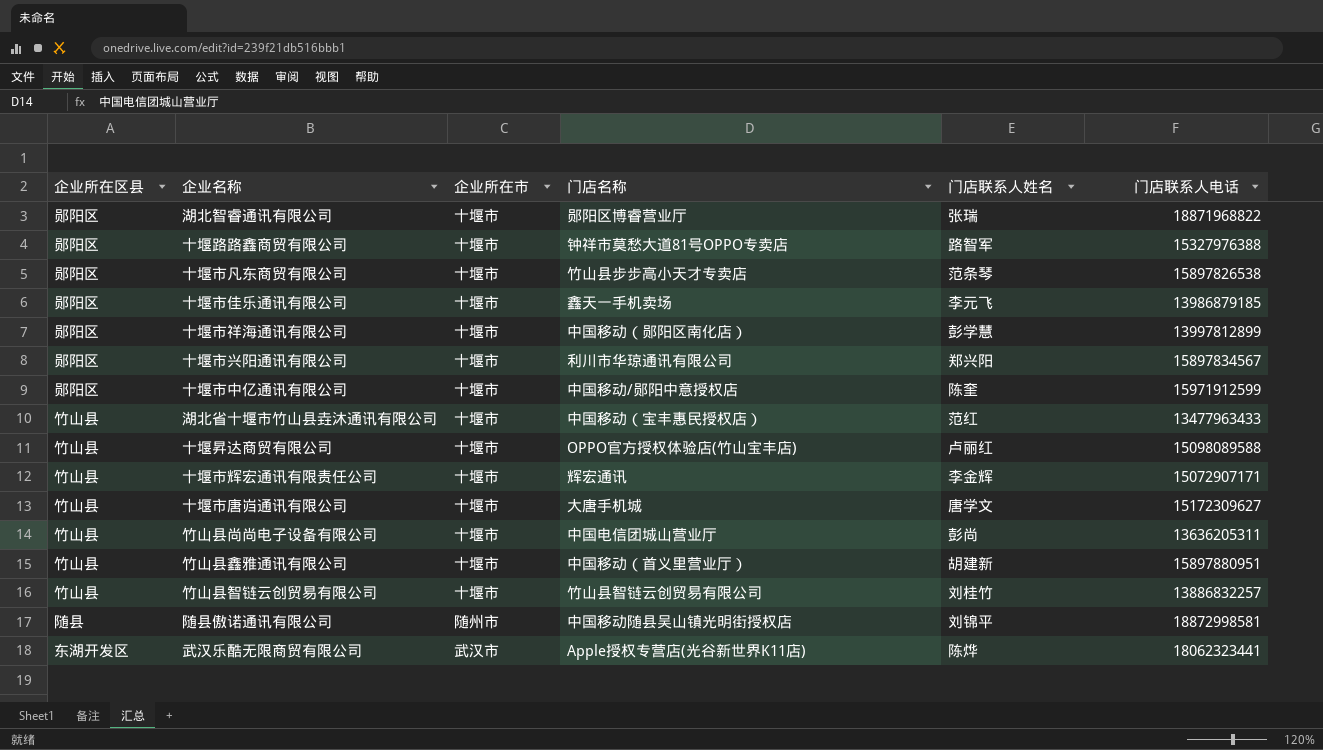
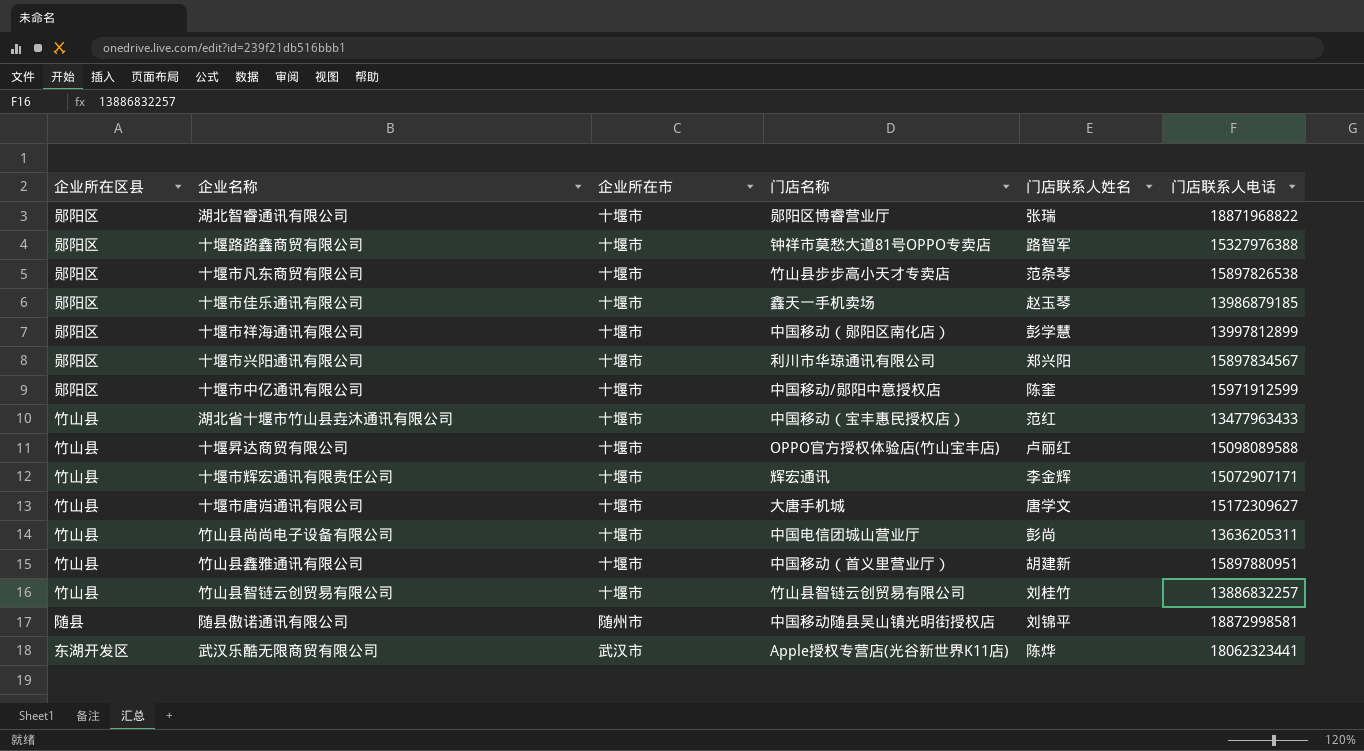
十堰市佳乐通讯有限公司 | 门店联系人姓名: 李元飞 -> 赵玉琴

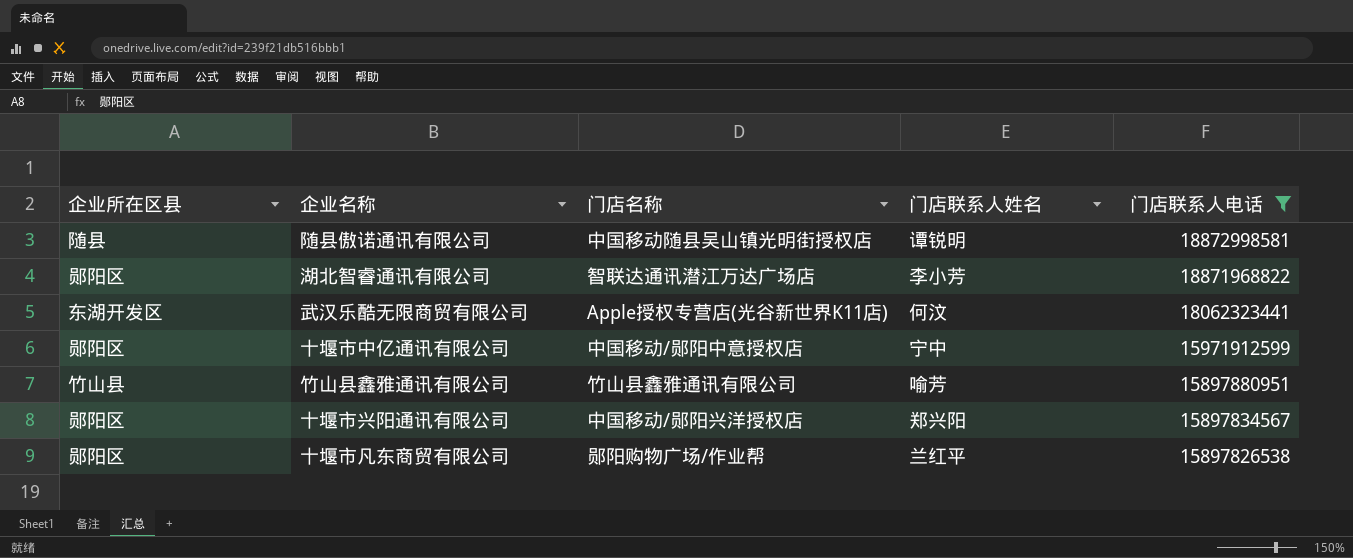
filter: none -> 门店联系人电话 >= 15897826538
row order: none -> 门店联系人电话 descending
column 企业所在市 | position: 3 -> none
随县傲诺通讯有限公司 | 门店联系人姓名: 刘锦平 -> 谭锐明
湖北智睿通讯有限公司 | 门店名称: 郧阳区博睿营业厅 -> 智联达通讯潜江万达广场店
湖北智睿通讯有限公司 | 门店联系人姓名: 张瑞 -> 李小芳
武汉乐酷无限商贸有限公司 | 门店联系人姓名: 陈烨 -> 何汶
十堰市中亿通讯有限公司 | 门店联系人姓名: 陈奎 -> 宁中
竹山县鑫雅通讯有限公司 | 门店名称: 中国移动（首义里营业厅） -> 竹山县鑫雅通讯有限公司
竹山县鑫雅通讯有限公司 | 门店联系人姓名: 胡建新 -> 喻芳
十堰市兴阳通讯有限公司 | 门店名称: 利川市华琼通讯有限公司 -> 中国移动/郧阳兴洋授权店
十堰市凡东商贸有限公司 | 门店名称: 竹山县步步高小天才专卖店 -> 郧阳购物广场/作业帮
十堰市凡东商贸有限公司 | 门店联系人姓名: 范条琴 -> 兰红平

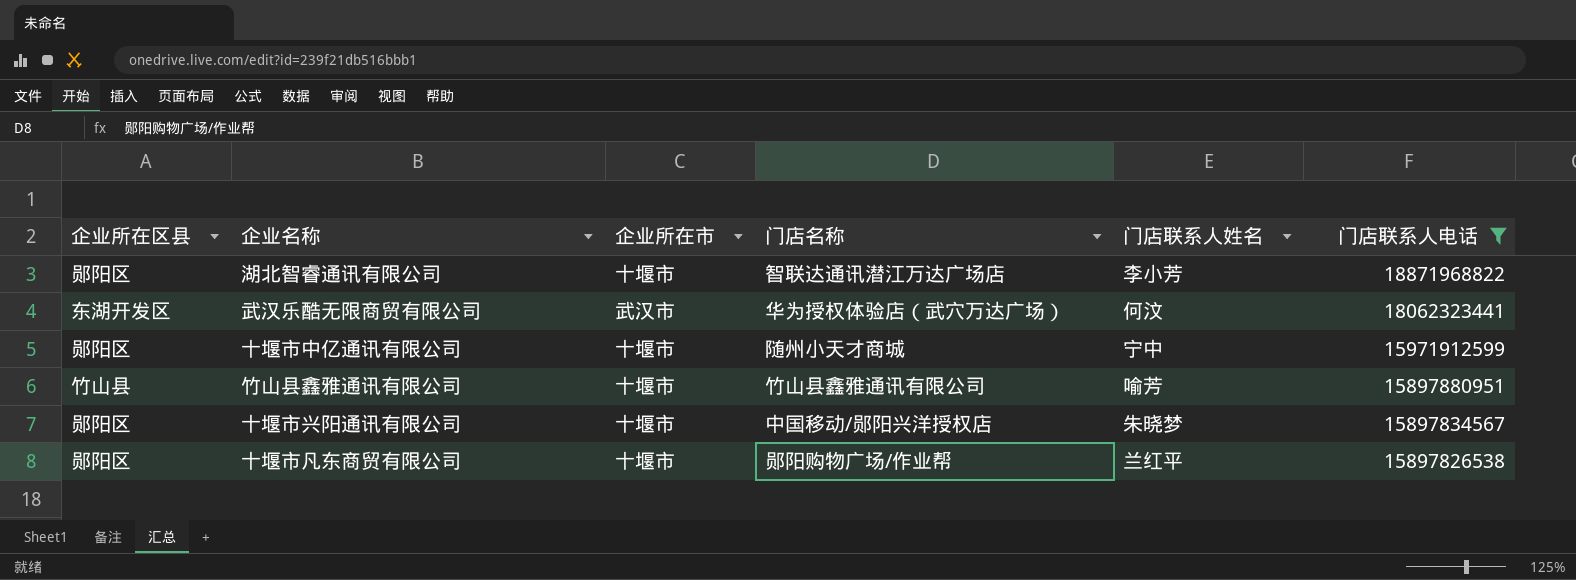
column 企业所在市 | position: none -> 3
row 随县傲诺通讯有限公司: 随县 | 中国移动随县吴山镇光明街授权店 | 谭锐明 | 18872998581 -> none
武汉乐酷无限商贸有限公司 | 门店名称: Apple授权专营店(光谷新世界K11店) -> 华为授权体验店（武穴万达广场）
十堰市中亿通讯有限公司 | 门店名称: 中国移动/郧阳中意授权店 -> 随州小天才商城
十堰市兴阳通讯有限公司 | 门店联系人姓名: 郑兴阳 -> 朱晓梦

